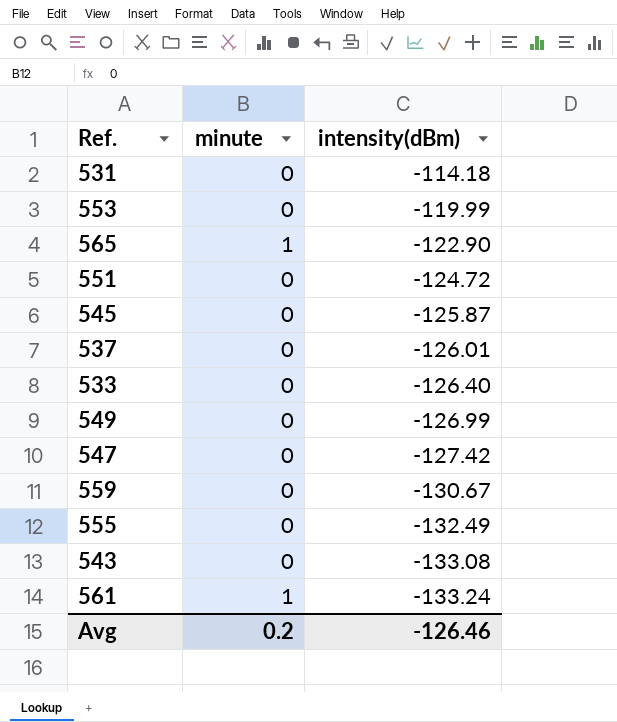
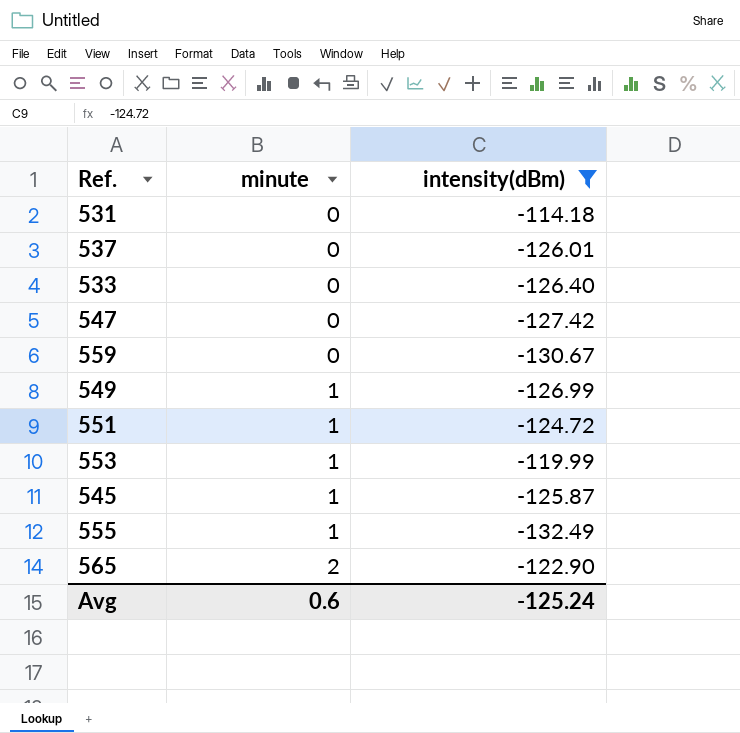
filter: none -> intensity(dBm) >= -132.49
row order: intensity(dBm) descending -> minute ascending
549 | minute: 0 -> 1
551 | minute: 0 -> 1
553 | minute: 0 -> 1
545 | minute: 0 -> 1
555 | minute: 0 -> 1
565 | minute: 1 -> 2
Avg | minute: 0.2 -> 0.6
Avg | intensity(dBm): -126.46 -> -125.24

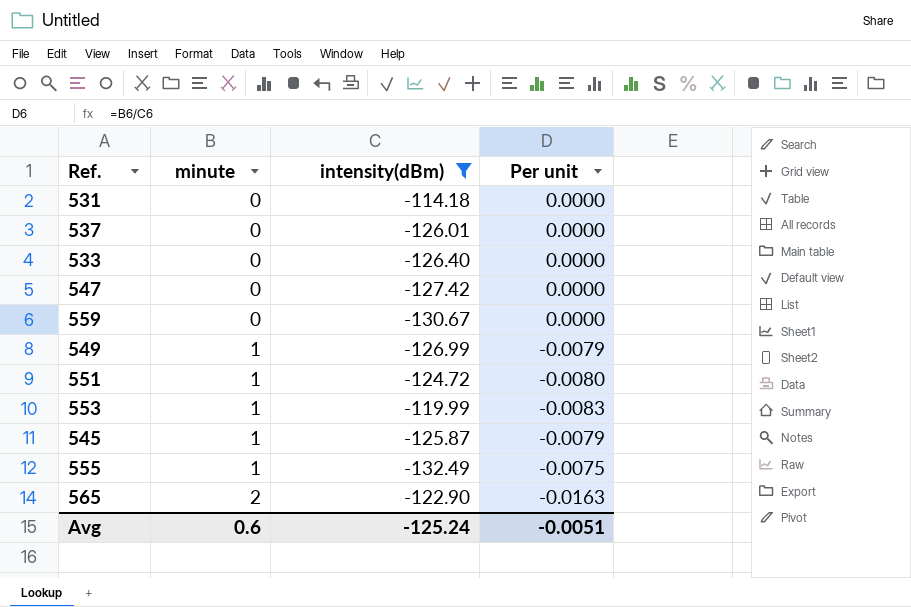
column Per unit | formula: none -> [minute] / [intensity(dBm)]

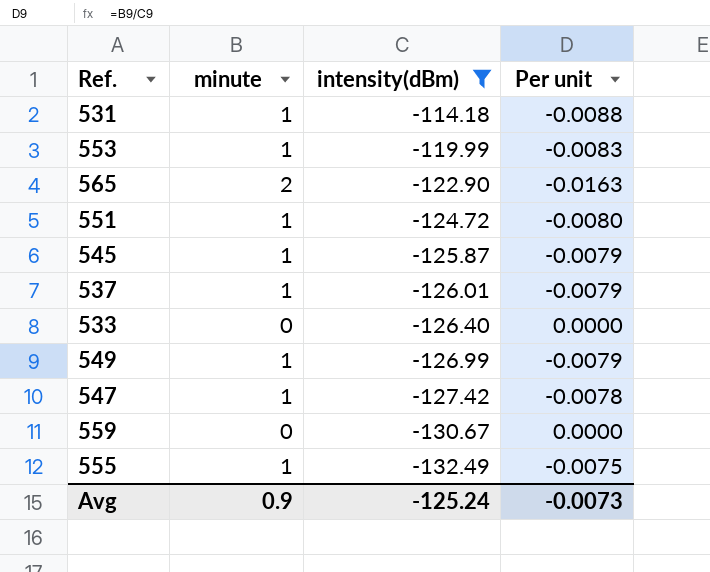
row order: minute ascending -> intensity(dBm) descending
531 | minute: 0 -> 1
531 | Per unit: 0.0000 -> -0.0088
537 | minute: 0 -> 1
537 | Per unit: 0.0000 -> -0.0079
547 | minute: 0 -> 1
547 | Per unit: 0.0000 -> -0.0078
Avg | minute: 0.6 -> 0.9
Avg | Per unit: -0.0051 -> -0.0073

